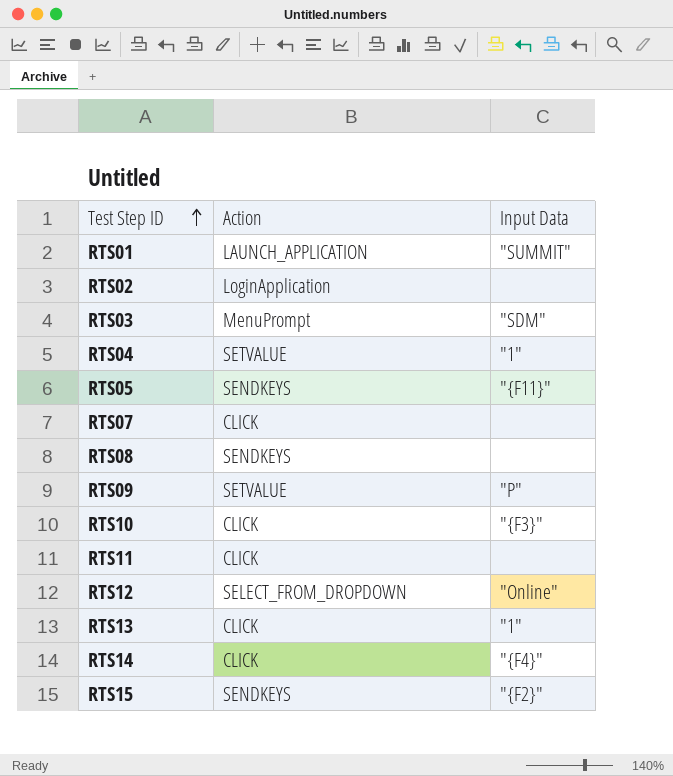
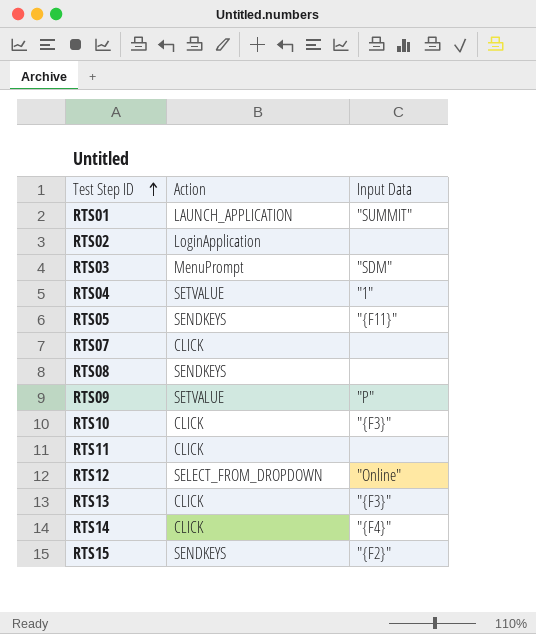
RTS13 | Input Data: "1" -> "{F3}"

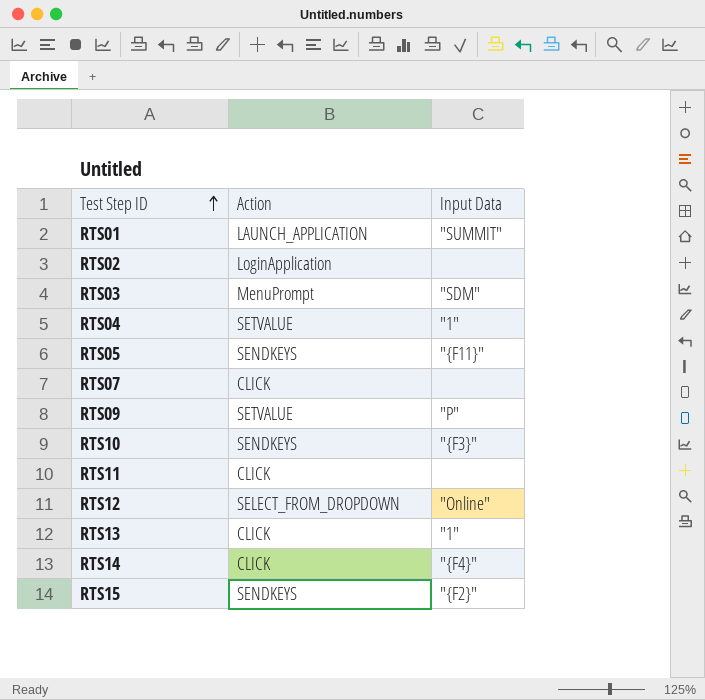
row RTS08: SENDKEYS | none -> none
RTS10 | Action: CLICK -> SENDKEYS
RTS13 | Input Data: "{F3}" -> "1"

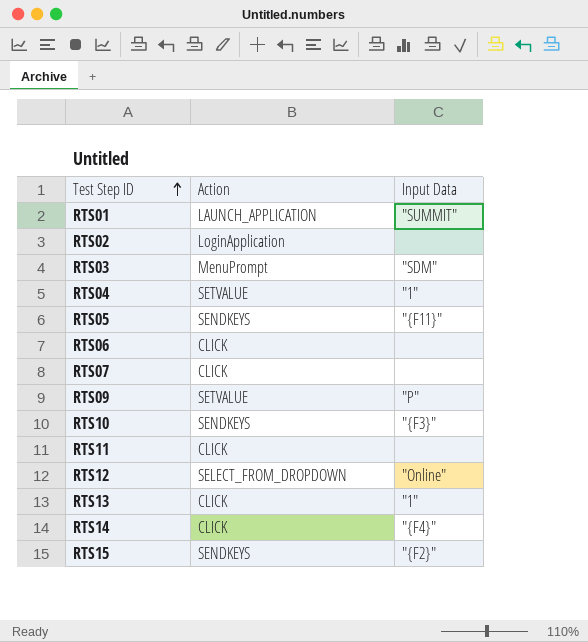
row RTS06: none -> CLICK | none

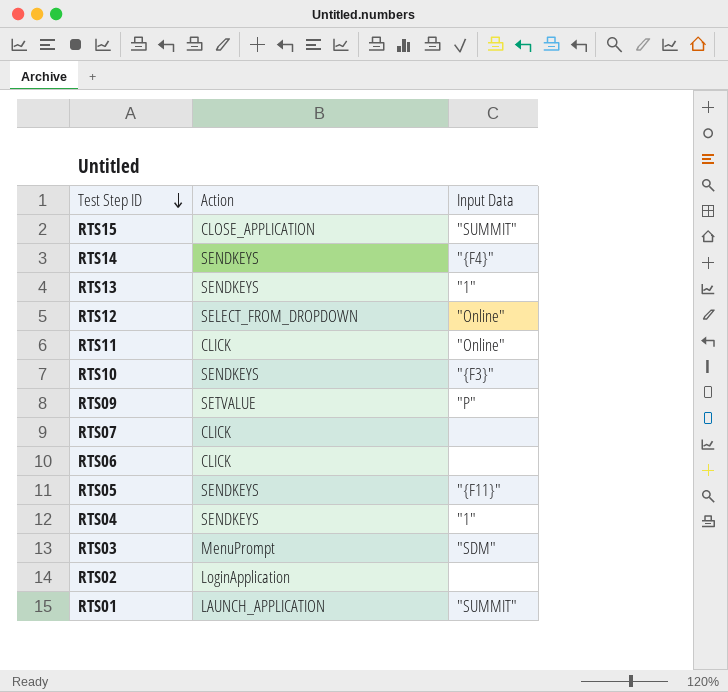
row order: Test Step ID ascending -> Test Step ID descending
RTS15 | Action: SENDKEYS -> CLOSE_APPLICATION
RTS15 | Input Data: "{F2}" -> "SUMMIT"
RTS14 | Action: CLICK -> SENDKEYS
RTS13 | Action: CLICK -> SENDKEYS
RTS11 | Input Data: none -> "Online"
RTS04 | Action: SETVALUE -> SENDKEYS

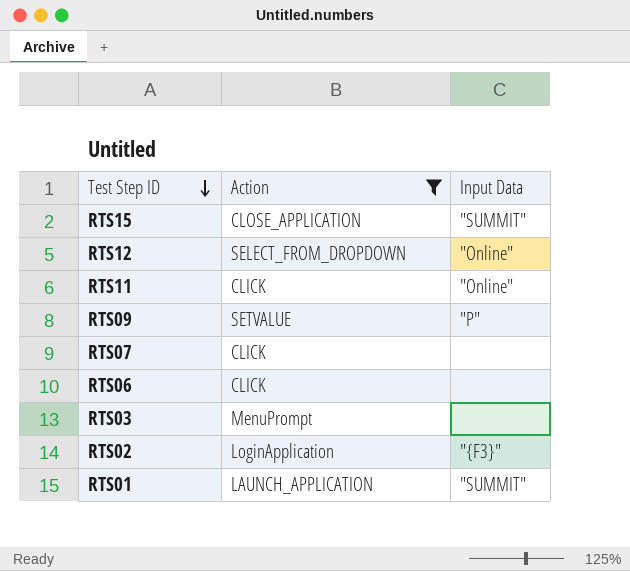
filter: none -> Action != SENDKEYS
RTS03 | Input Data: "SDM" -> none
RTS02 | Input Data: none -> "{F3}"

